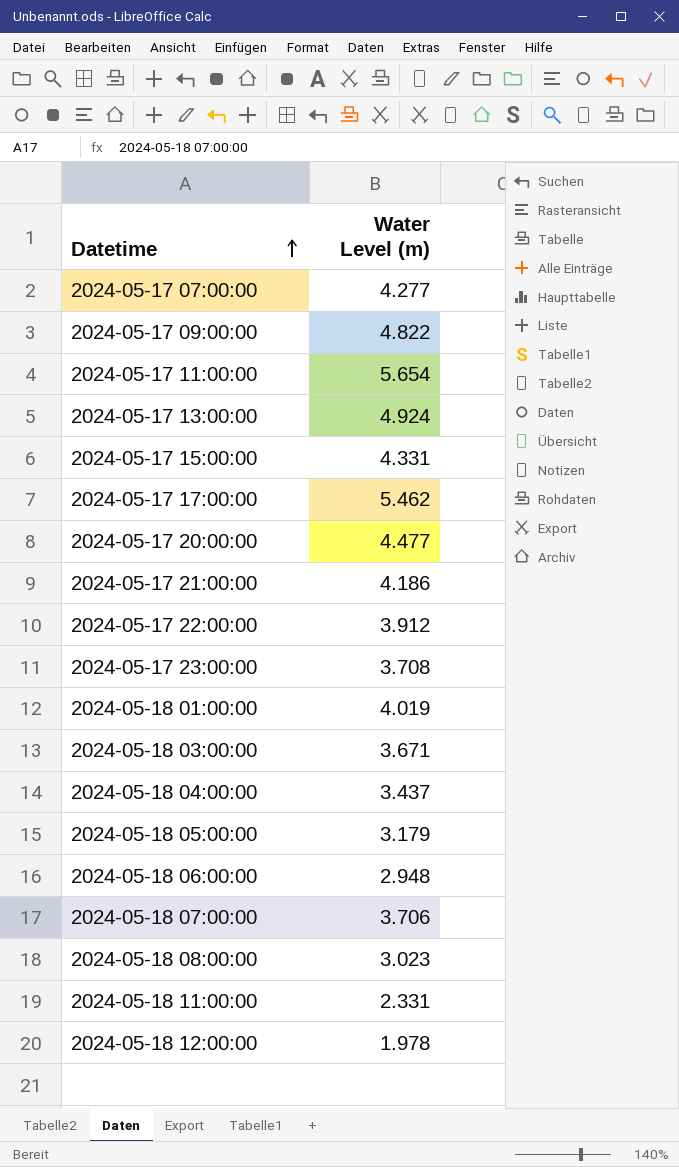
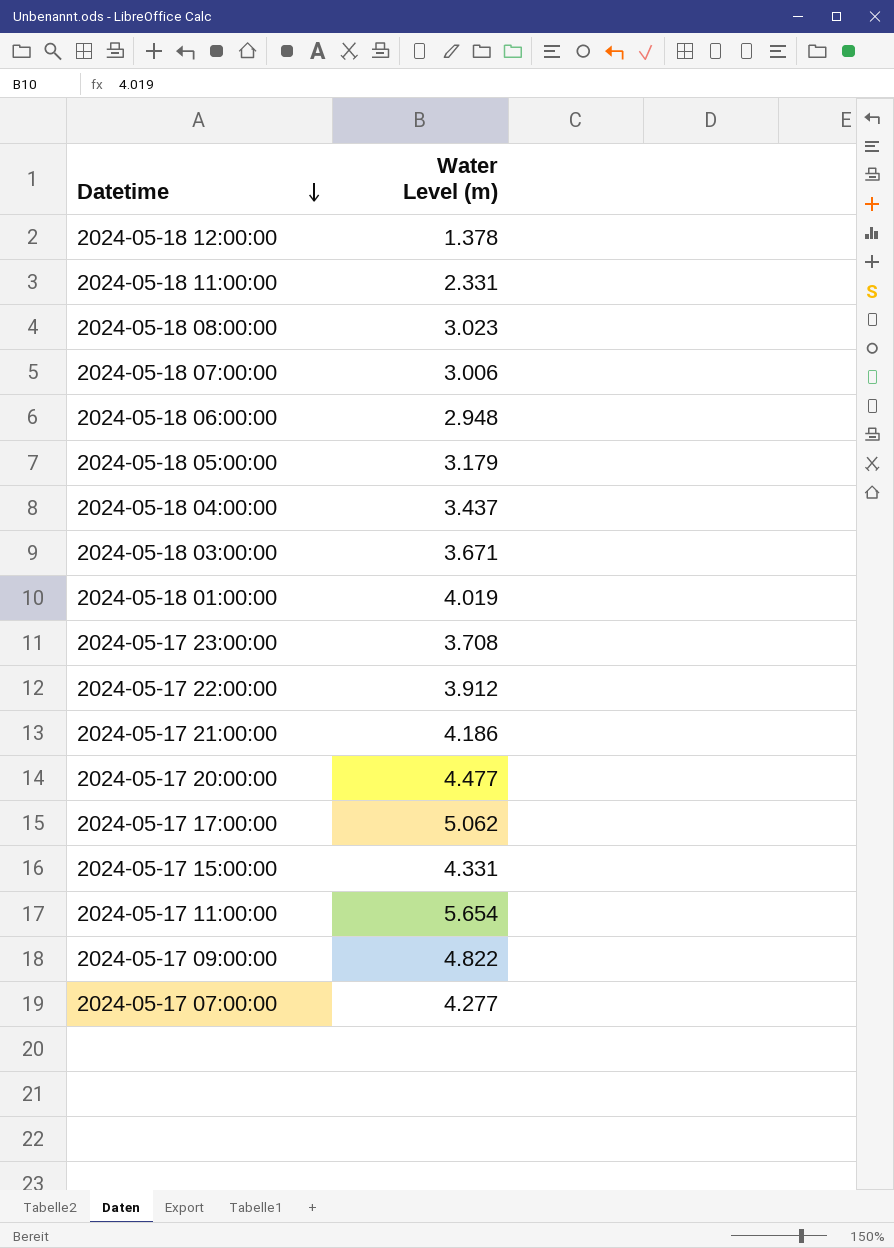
row order: Datetime ascending -> Datetime descending
row 2024-05-17 13:00:00: 4.924 -> none
2024-05-18 12:00:00 | Water Level (m): 1.978 -> 1.378
2024-05-18 07:00:00 | Water Level (m): 3.706 -> 3.006
2024-05-17 17:00:00 | Water Level (m): 5.462 -> 5.062

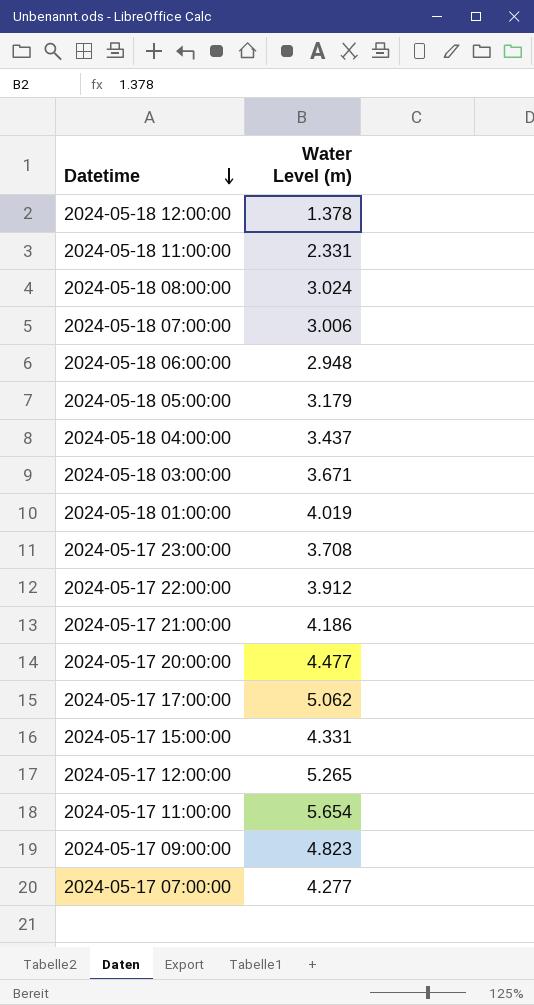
2024-05-18 08:00:00 | Water Level (m): 3.023 -> 3.024
row 2024-05-17 12:00:00: none -> 5.265
2024-05-17 09:00:00 | Water Level (m): 4.822 -> 4.823

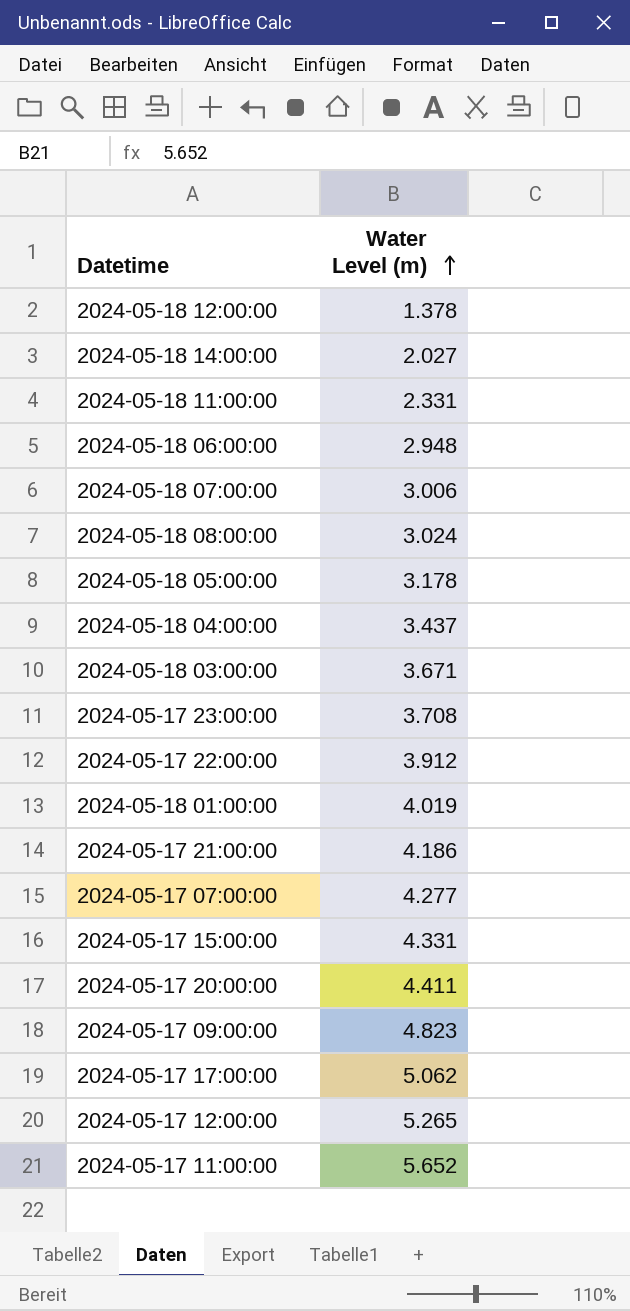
row order: Datetime descending -> Water Level (m) ascending
row 2024-05-18 14:00:00: none -> 2.027
2024-05-18 05:00:00 | Water Level (m): 3.179 -> 3.178
2024-05-17 20:00:00 | Water Level (m): 4.477 -> 4.411
2024-05-17 11:00:00 | Water Level (m): 5.654 -> 5.652

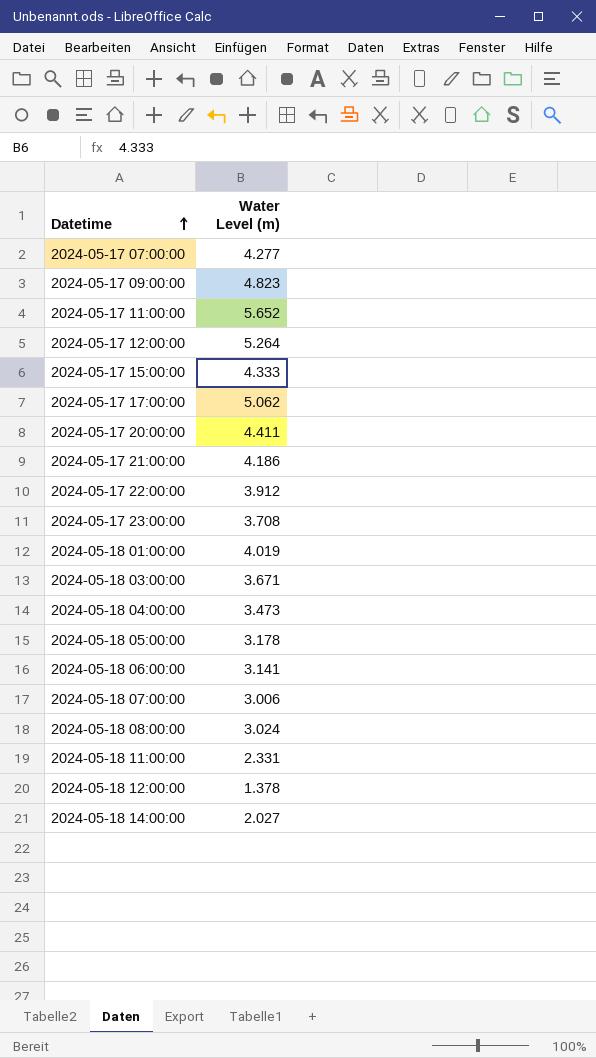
row order: Water Level (m) ascending -> Datetime ascending
2024-05-17 12:00:00 | Water Level (m): 5.265 -> 5.264
2024-05-17 15:00:00 | Water Level (m): 4.331 -> 4.333
2024-05-18 04:00:00 | Water Level (m): 3.437 -> 3.473
2024-05-18 06:00:00 | Water Level (m): 2.948 -> 3.141

